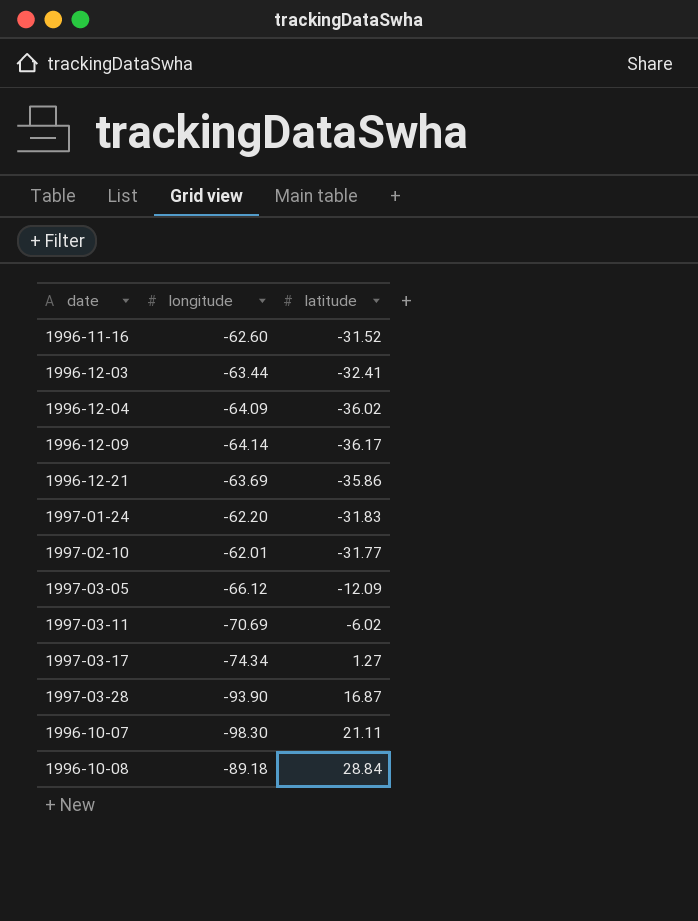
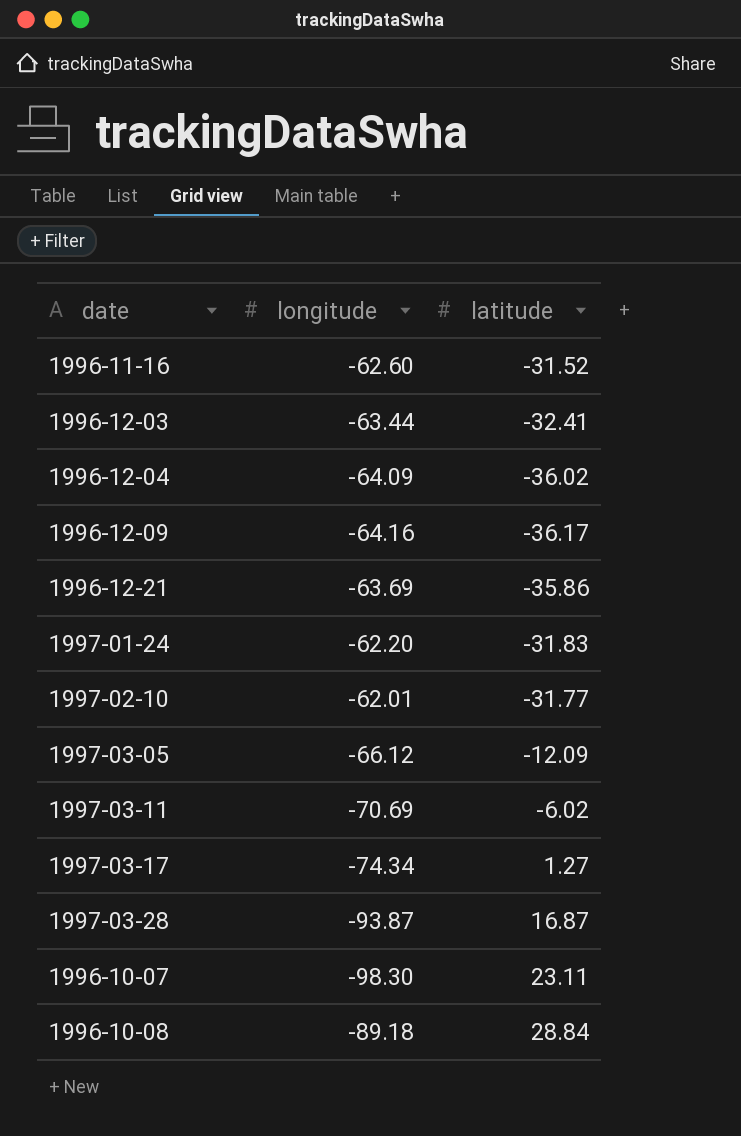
1996-12-09 | longitude: -64.14 -> -64.16
1997-03-28 | longitude: -93.90 -> -93.87
1996-10-07 | latitude: 21.11 -> 23.11

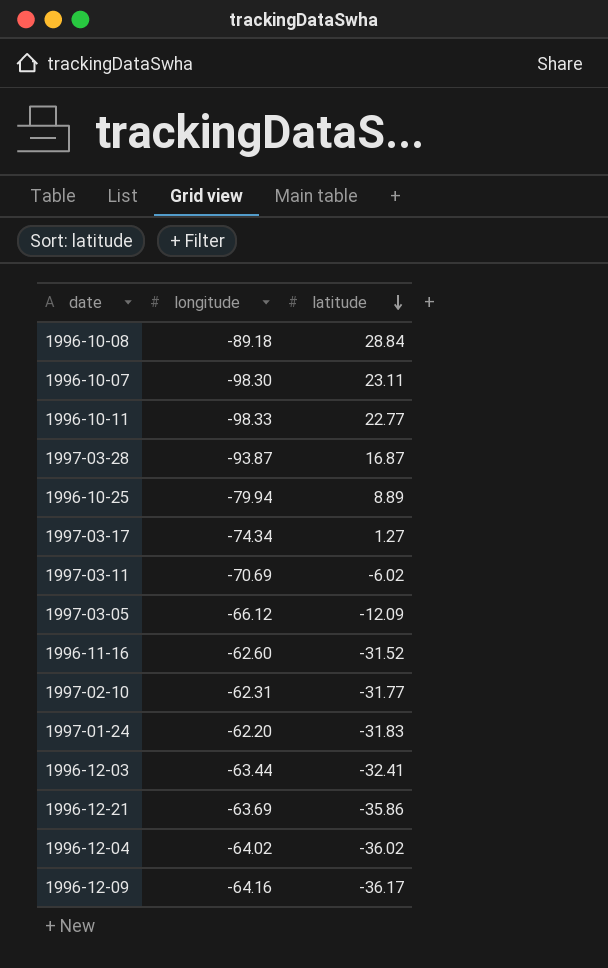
row order: none -> latitude descending
row 1996-10-11: none -> -98.33 | 22.77
row 1996-10-25: none -> -79.94 | 8.89
1997-02-10 | longitude: -62.01 -> -62.31
1996-12-04 | longitude: -64.09 -> -64.02

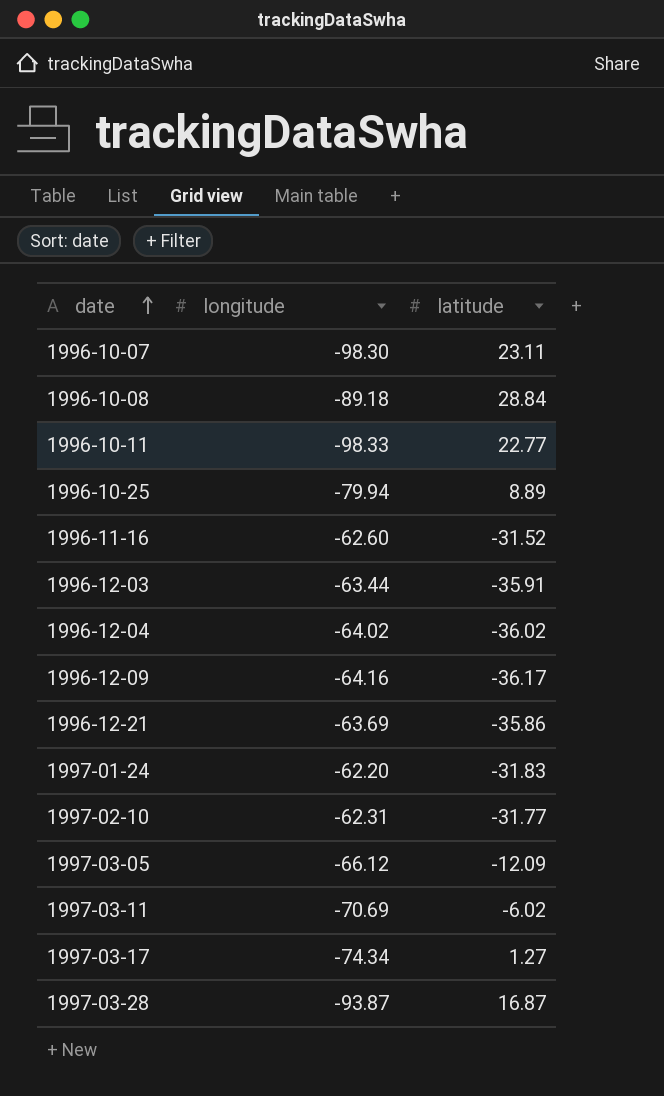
row order: latitude descending -> date ascending
1996-12-03 | latitude: -32.41 -> -35.91

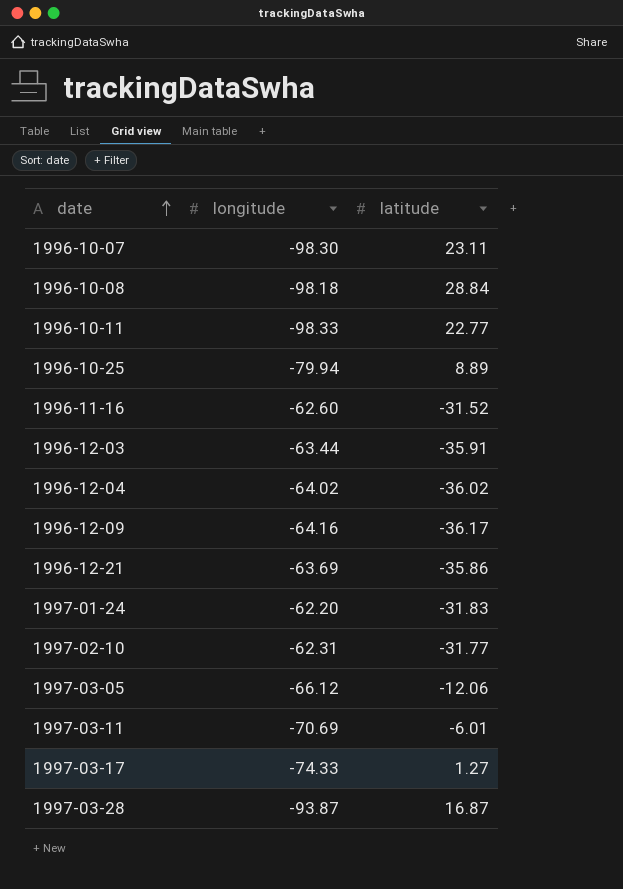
1996-10-08 | longitude: -89.18 -> -98.18
1997-03-05 | latitude: -12.09 -> -12.06
1997-03-11 | latitude: -6.02 -> -6.01
1997-03-17 | longitude: -74.34 -> -74.33

